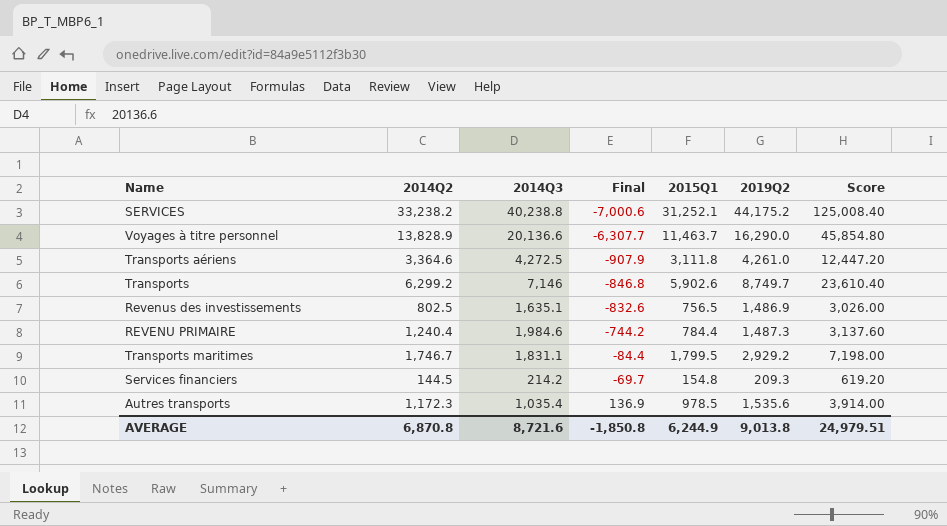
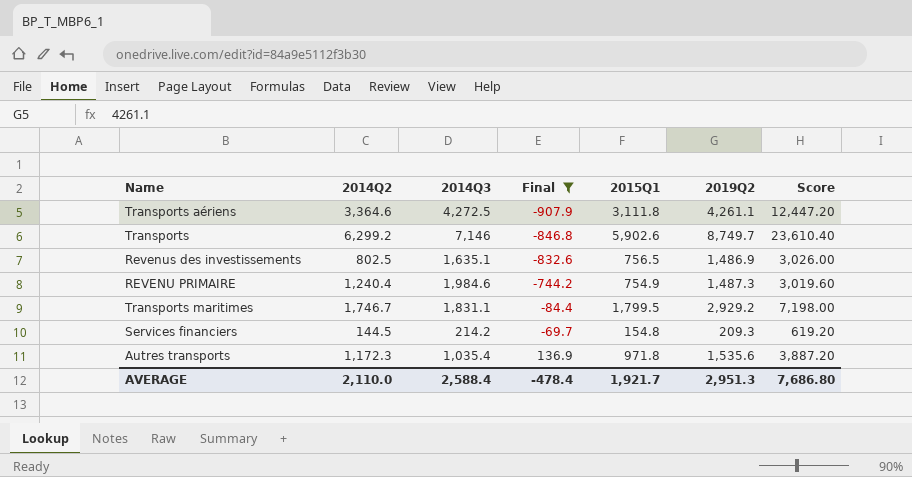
filter: none -> Final >= -907.9
Transports aériens | 2019Q2: 4,261.0 -> 4,261.1
REVENU PRIMAIRE | 2015Q1: 784.4 -> 754.9
REVENU PRIMAIRE | Score: 3,137.60 -> 3,019.60
Autres transports | 2015Q1: 978.5 -> 971.8
Autres transports | Score: 3,914.00 -> 3,887.20
AVERAGE | 2014Q2: 6,870.8 -> 2,110.0
AVERAGE | 2014Q3: 8,721.6 -> 2,588.4
AVERAGE | Final: -1,850.8 -> -478.4
AVERAGE | 2015Q1: 6,244.9 -> 1,921.7
AVERAGE | 2019Q2: 9,013.8 -> 2,951.3
AVERAGE | Score: 24,979.51 -> 7,686.80

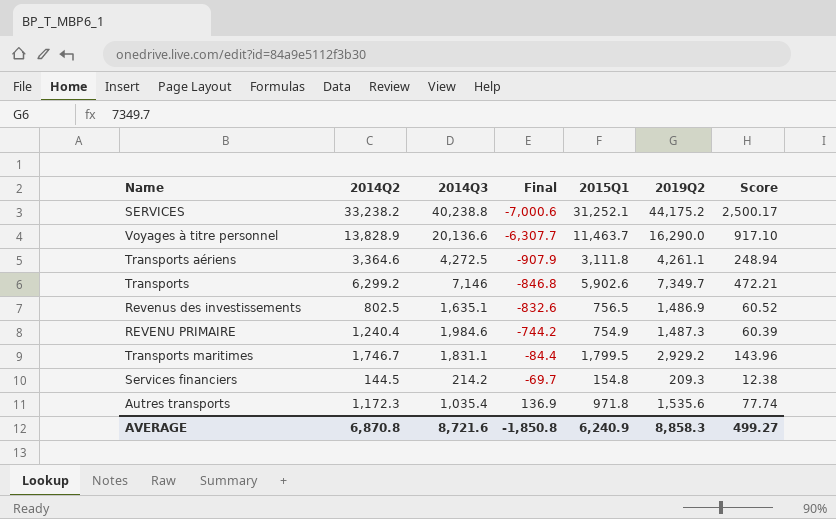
filter: Final >= -907.9 -> none
column Score | formula: [2015Q1] * 4 -> [2015Q1] * 0.08
Transports | 2019Q2: 8,749.7 -> 7,349.7
AVERAGE | 2014Q2: 2,110.0 -> 6,870.8
AVERAGE | 2014Q3: 2,588.4 -> 8,721.6
AVERAGE | Final: -478.4 -> -1,850.8
AVERAGE | 2015Q1: 1,921.7 -> 6,240.9
AVERAGE | 2019Q2: 2,951.3 -> 8,858.3
AVERAGE | Score: 7,686.80 -> 499.27

